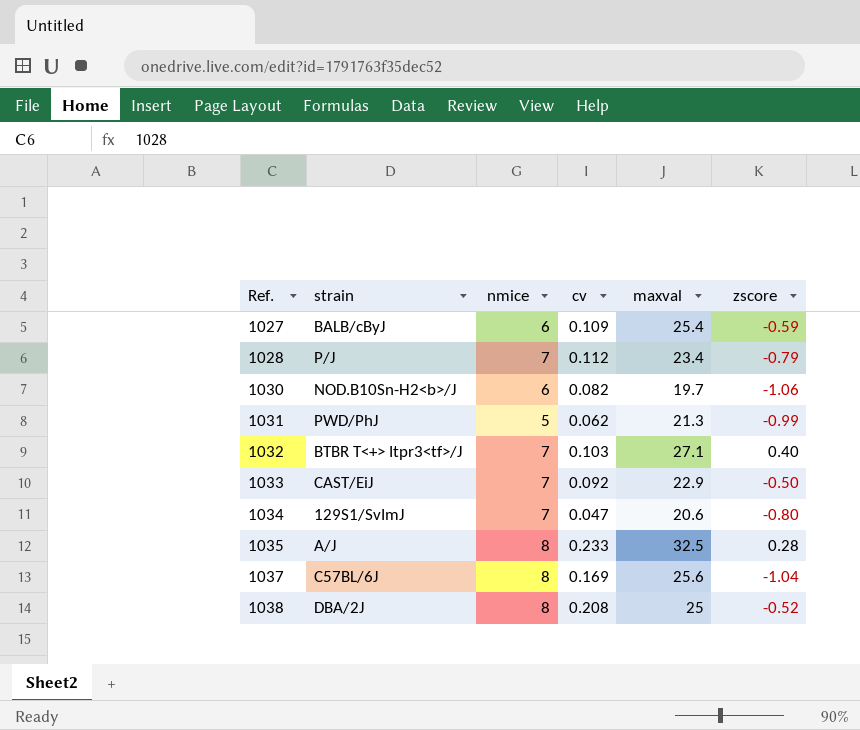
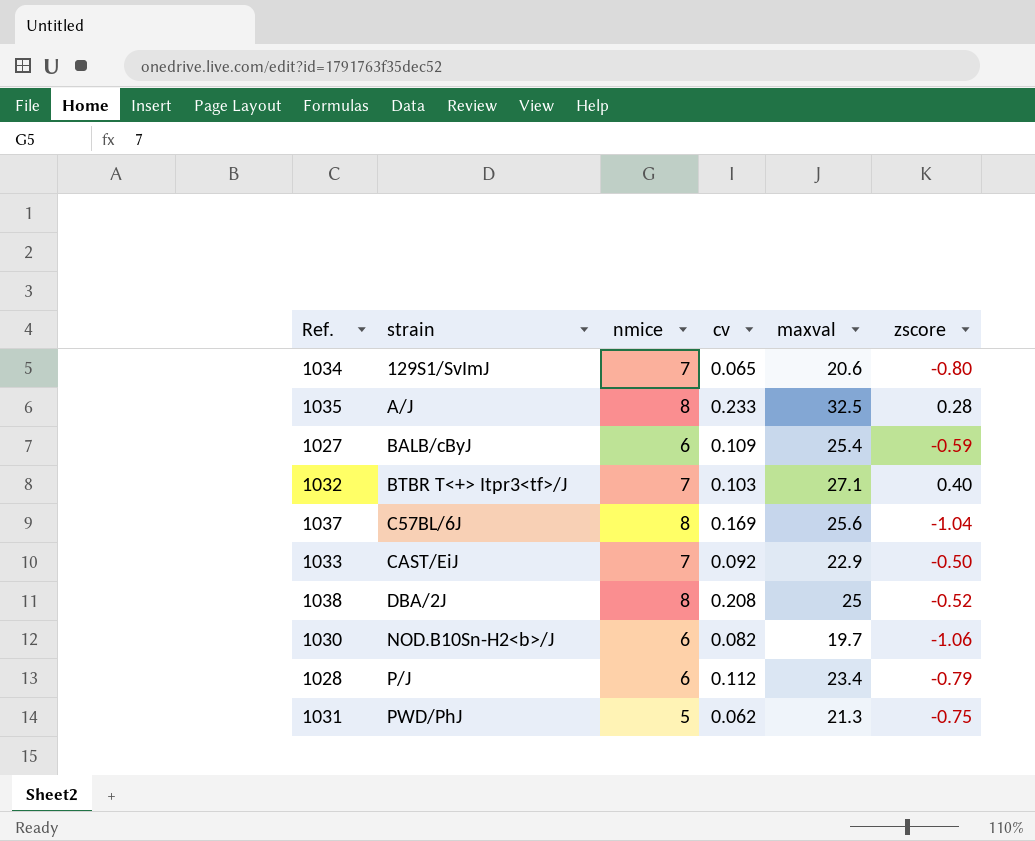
row order: Ref. ascending -> strain ascending
1034 | cv: 0.047 -> 0.065
1028 | nmice: 7 -> 6
1031 | zscore: -0.99 -> -0.75

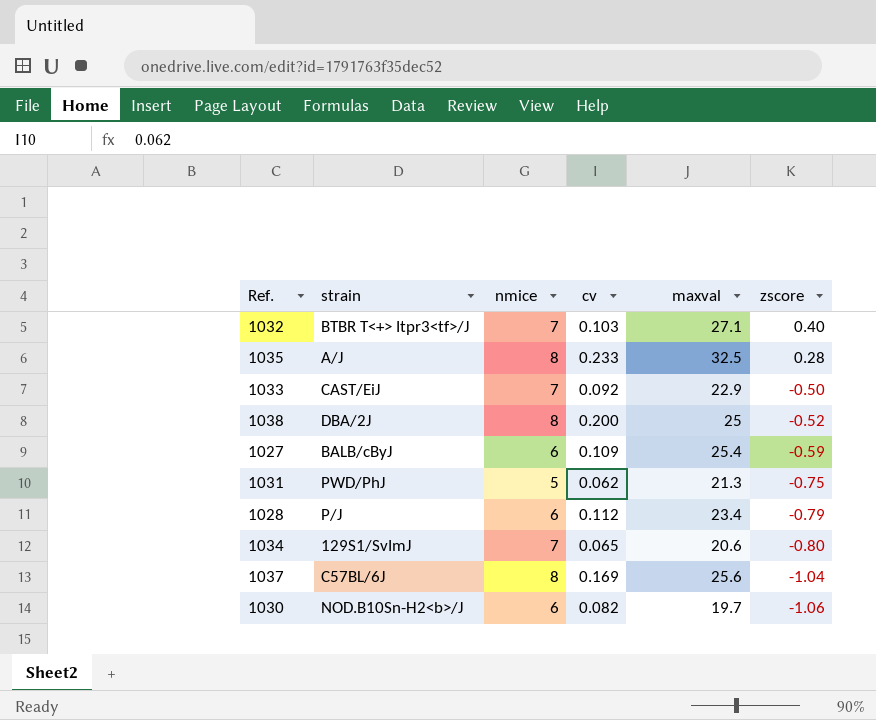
row order: strain ascending -> zscore descending
1038 | cv: 0.208 -> 0.200

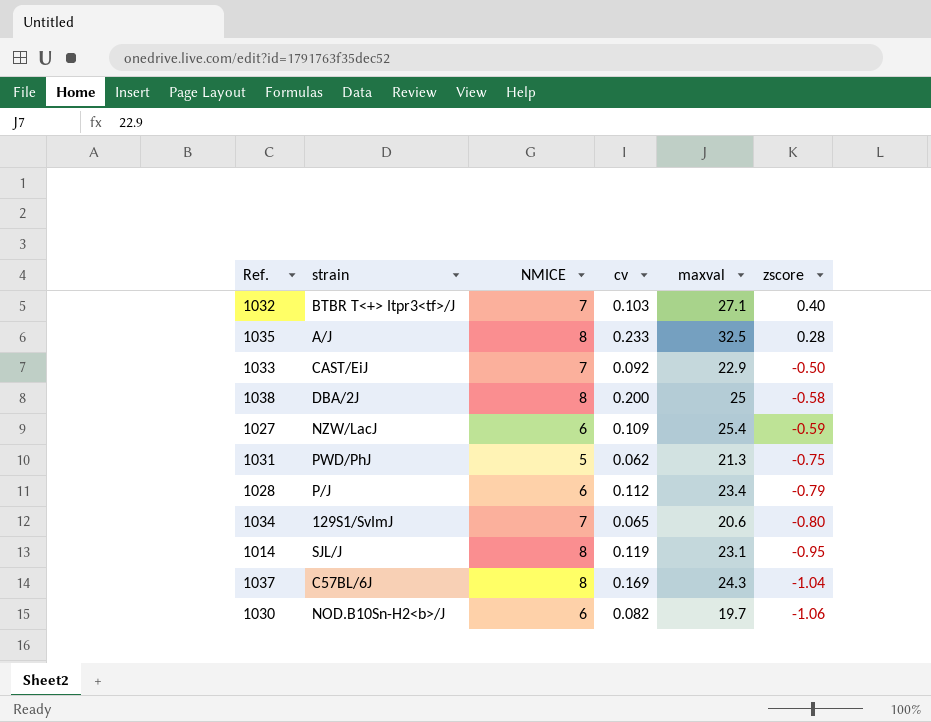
column name: nmice -> NMICE
1038 | zscore: -0.52 -> -0.58
1027 | strain: BALB/cByJ -> NZW/LacJ
row 1014: none -> SJL/J | 8 | 0.119 | 23.1 | -0.95
1037 | maxval: 25.6 -> 24.3

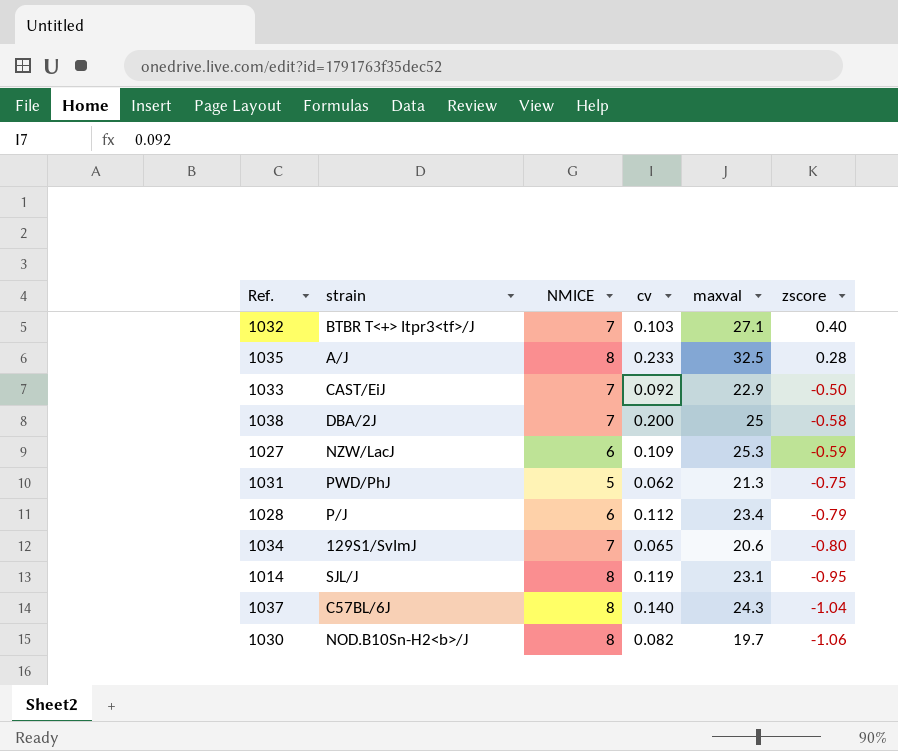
1038 | NMICE: 8 -> 7
1027 | maxval: 25.4 -> 25.3
1037 | cv: 0.169 -> 0.140
1030 | NMICE: 6 -> 8

